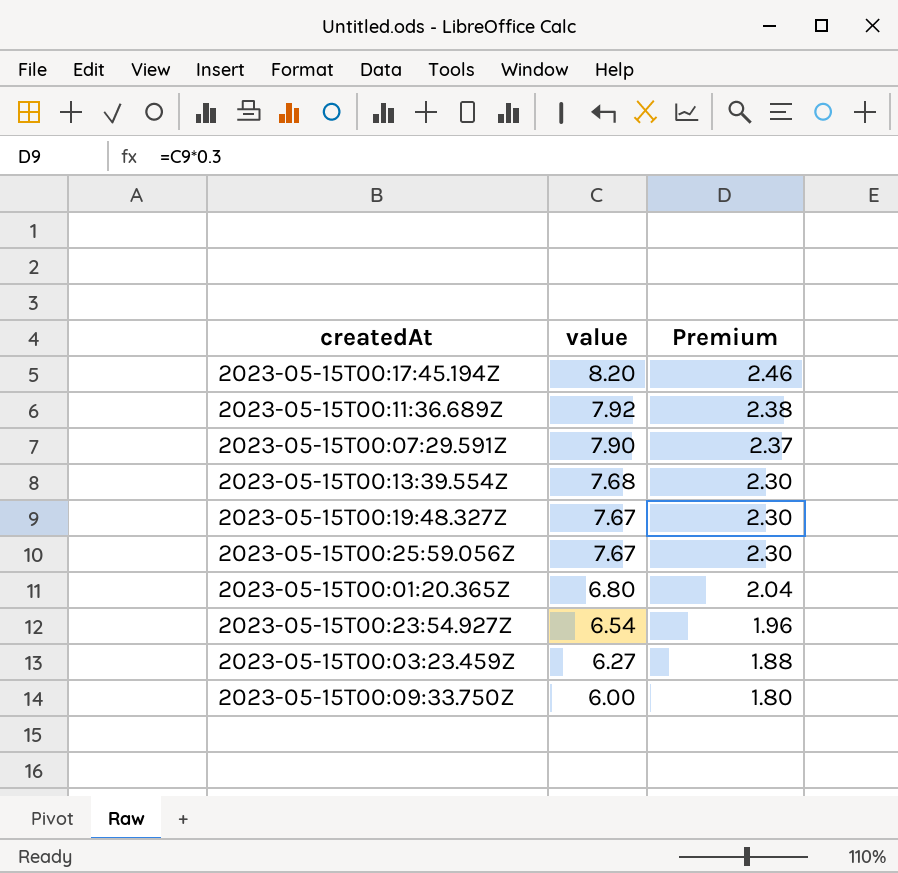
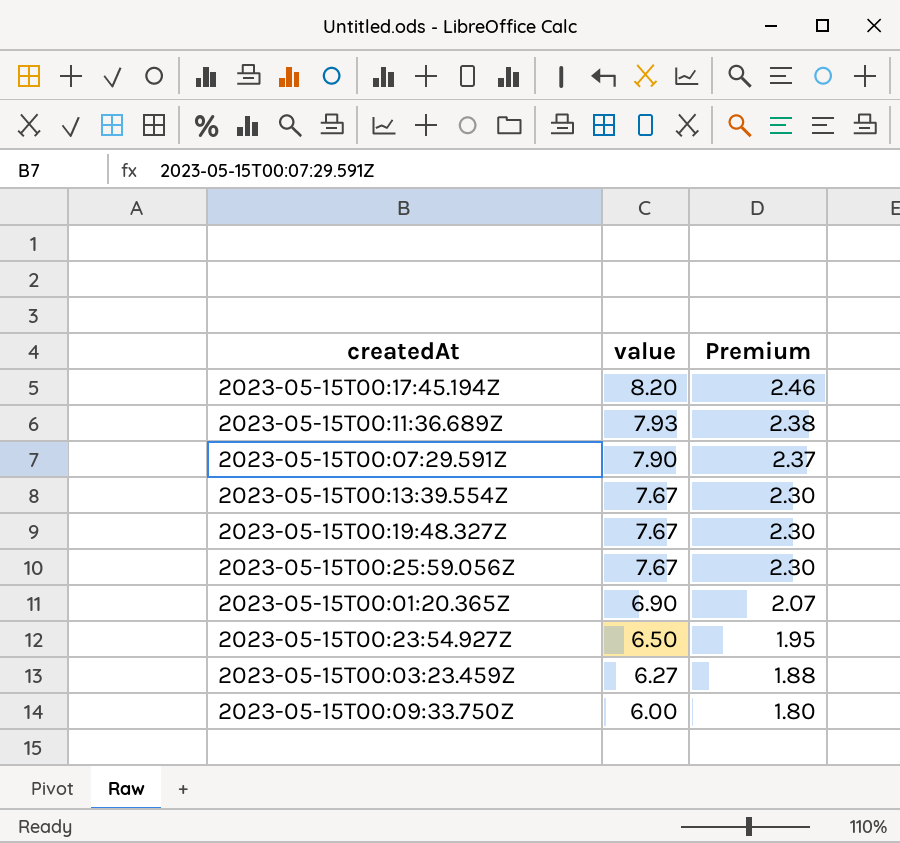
2023-05-15T00:11:36.689Z | value: 7.92 -> 7.93
2023-05-15T00:13:39.554Z | value: 7.68 -> 7.67
2023-05-15T00:01:20.365Z | value: 6.80 -> 6.90
2023-05-15T00:01:20.365Z | Premium: 2.04 -> 2.07
2023-05-15T00:23:54.927Z | value: 6.54 -> 6.50
2023-05-15T00:23:54.927Z | Premium: 1.96 -> 1.95

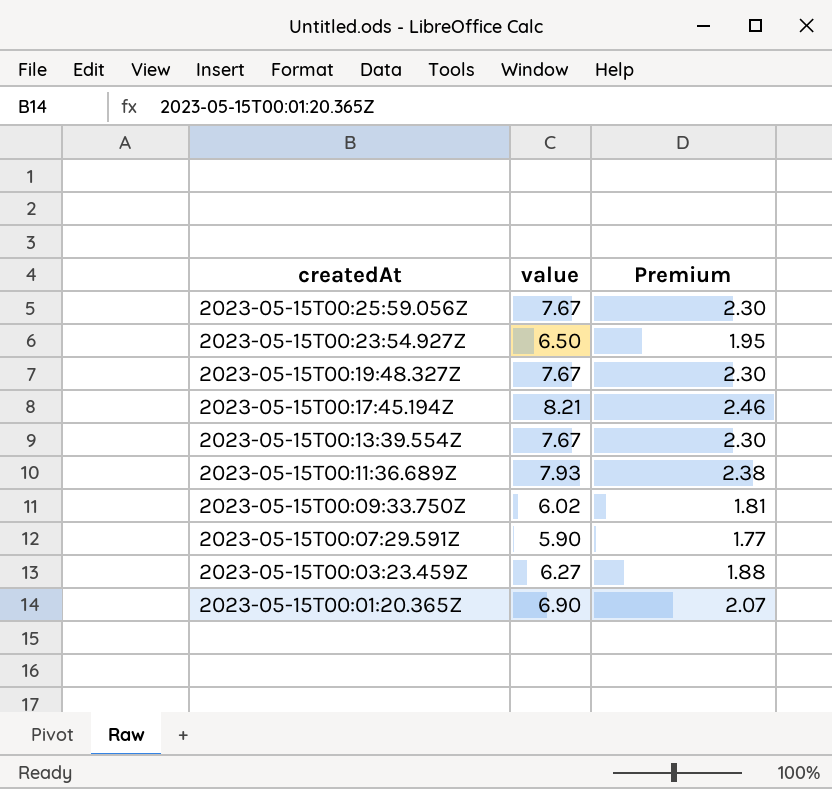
row order: value descending -> createdAt descending
2023-05-15T00:17:45.194Z | value: 8.20 -> 8.21
2023-05-15T00:09:33.750Z | value: 6.00 -> 6.02
2023-05-15T00:09:33.750Z | Premium: 1.80 -> 1.81
2023-05-15T00:07:29.591Z | value: 7.90 -> 5.90
2023-05-15T00:07:29.591Z | Premium: 2.37 -> 1.77

